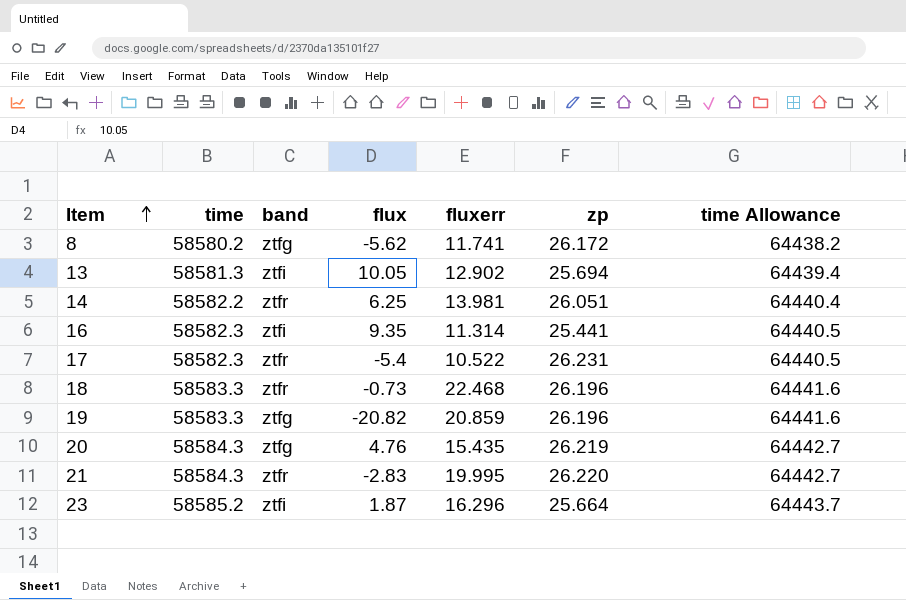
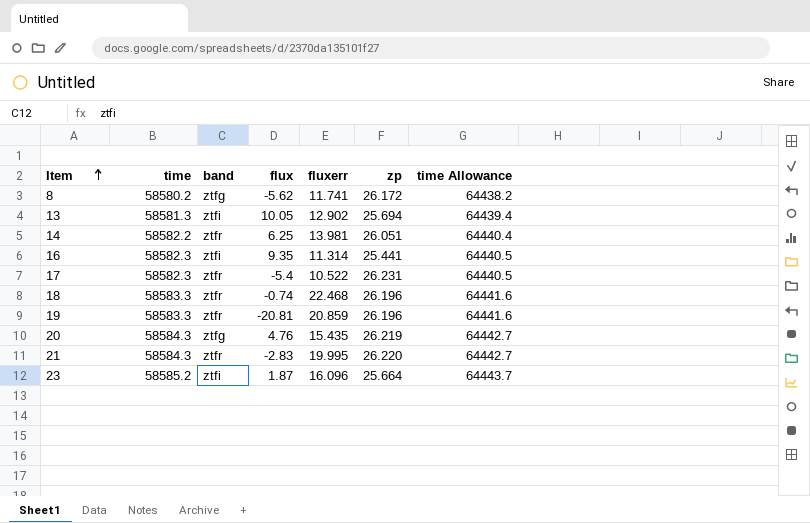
18 | flux: -0.73 -> -0.74
19 | band: ztfg -> ztfr
19 | flux: -20.82 -> -20.81
23 | fluxerr: 16.296 -> 16.096

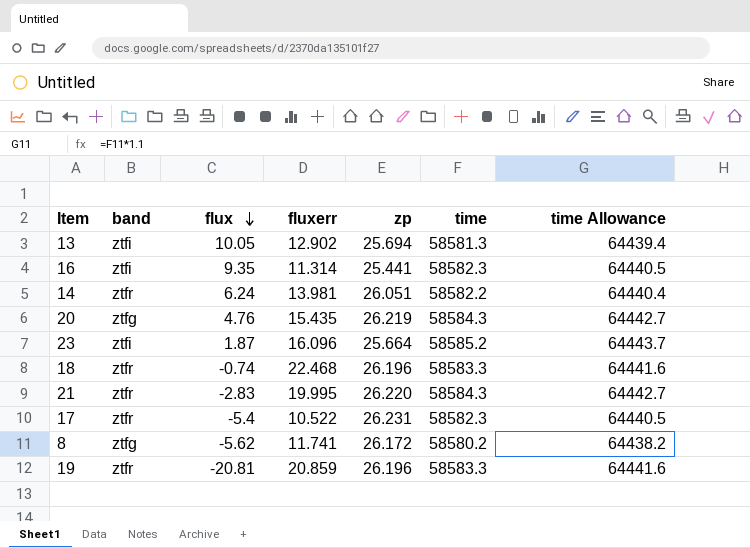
row order: Item ascending -> flux descending
column time | position: 2 -> 6
14 | flux: 6.25 -> 6.24

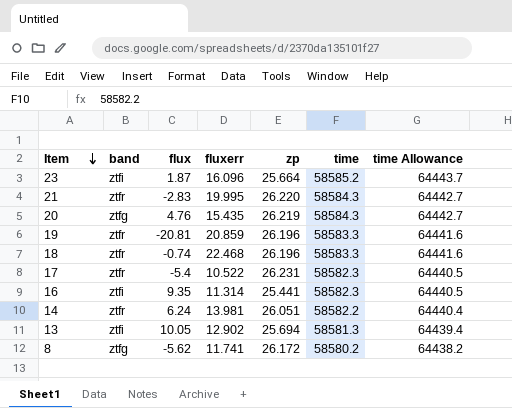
row order: flux descending -> Item descending

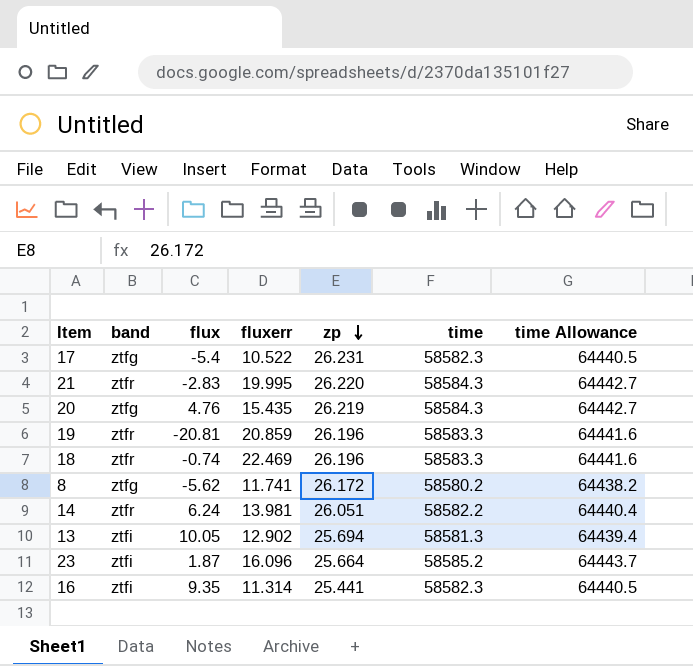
row order: Item descending -> zp descending
17 | band: ztfr -> ztfg
18 | fluxerr: 22.468 -> 22.469

